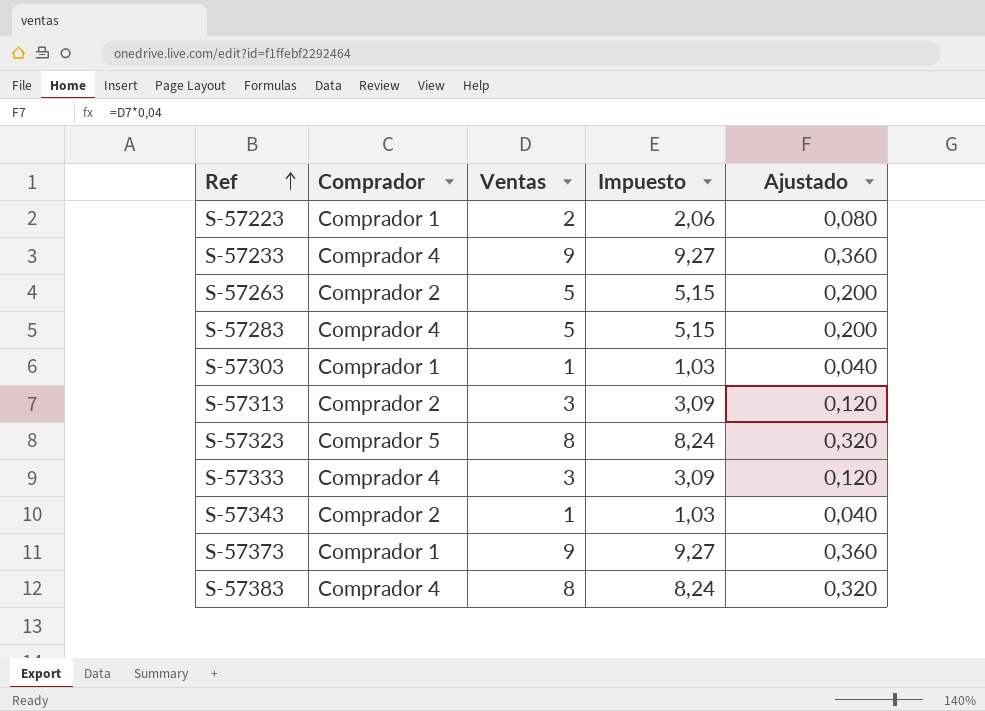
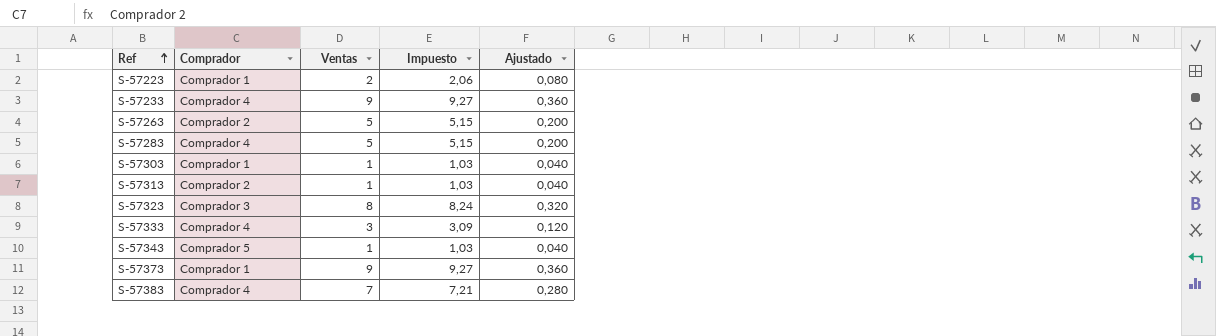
S-57313 | Ventas: 3 -> 1
S-57313 | Impuesto: 3,09 -> 1,03
S-57313 | Ajustado: 0,120 -> 0,040
S-57323 | Comprador: Comprador 5 -> Comprador 3
S-57343 | Comprador: Comprador 2 -> Comprador 5
S-57383 | Ventas: 8 -> 7
S-57383 | Impuesto: 8,24 -> 7,21
S-57383 | Ajustado: 0,320 -> 0,280

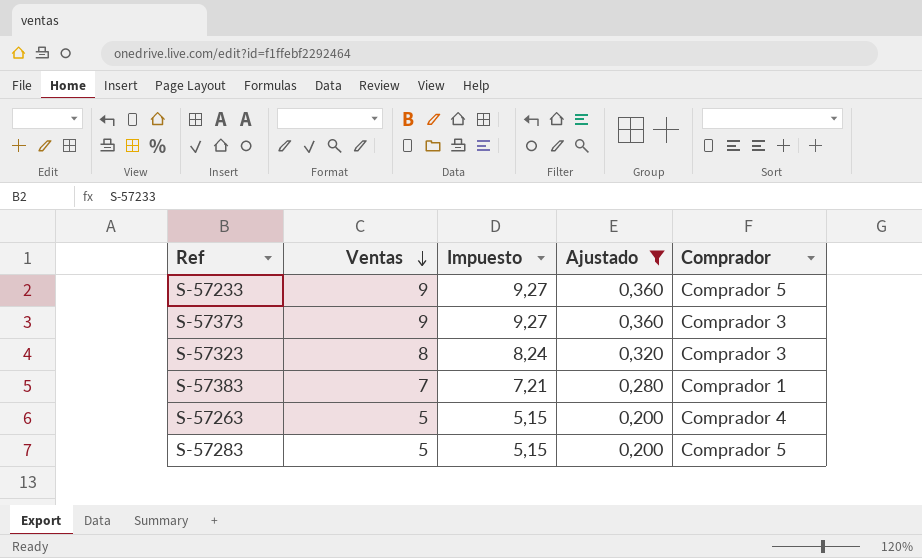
filter: none -> Ajustado >= 0,200
row order: Ref ascending -> Ventas descending
column Comprador | position: 2 -> 5
S-57233 | Comprador: Comprador 4 -> Comprador 5
S-57373 | Comprador: Comprador 1 -> Comprador 3
S-57383 | Comprador: Comprador 4 -> Comprador 1
S-57263 | Comprador: Comprador 2 -> Comprador 4
S-57283 | Comprador: Comprador 4 -> Comprador 5

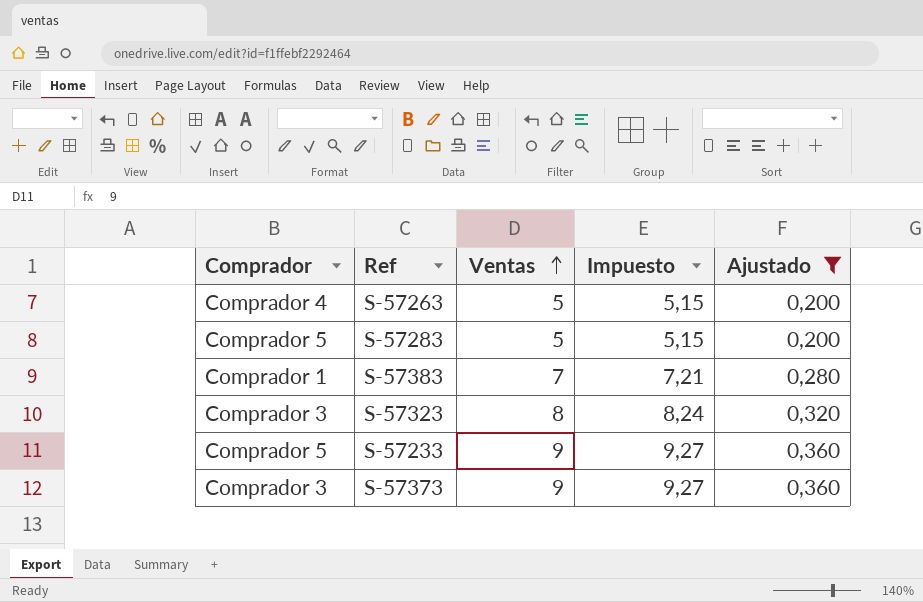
row order: Ventas descending -> Ventas ascending
column Comprador | position: 5 -> 1

